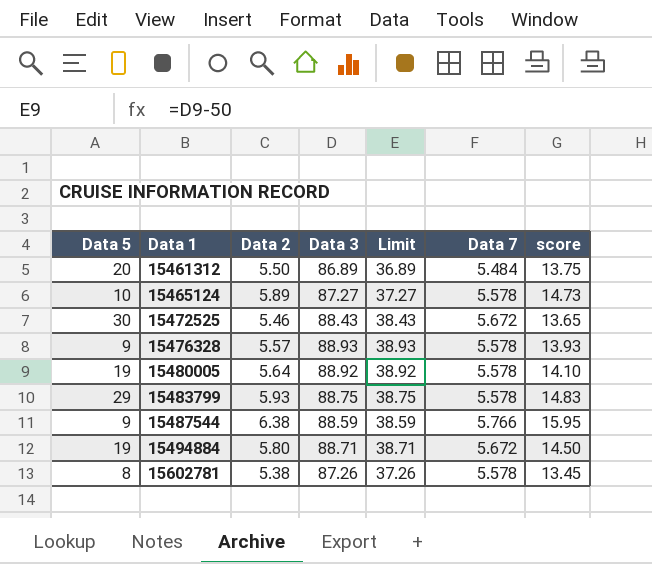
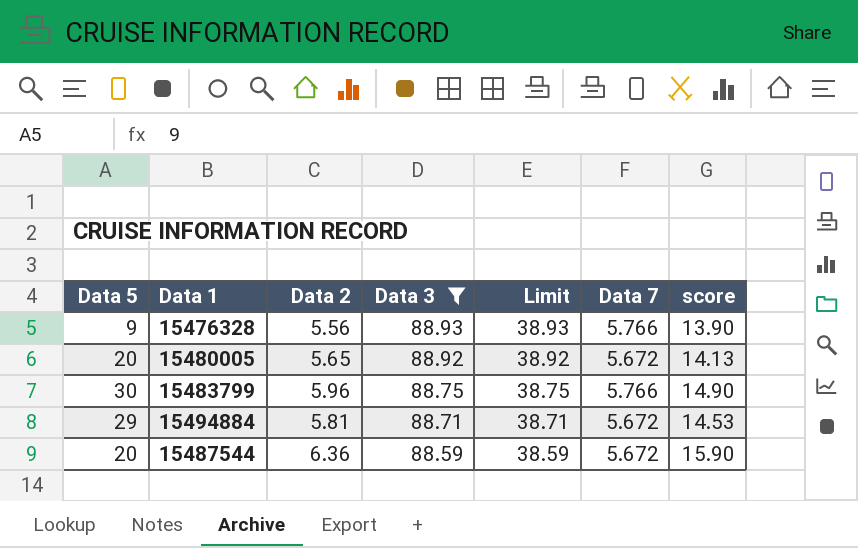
filter: none -> Data 3 >= 88.59
row order: Data 1 ascending -> Data 3 descending
15476328 | Data 2: 5.57 -> 5.56
15476328 | Data 7: 5.578 -> 5.766
15476328 | score: 13.93 -> 13.90
15480005 | Data 5: 19 -> 20
15480005 | Data 2: 5.64 -> 5.65
15480005 | Data 7: 5.578 -> 5.672
15480005 | score: 14.10 -> 14.13
15483799 | Data 5: 29 -> 30
15483799 | Data 2: 5.93 -> 5.96
15483799 | Data 7: 5.578 -> 5.766
15483799 | score: 14.83 -> 14.90
15494884 | Data 5: 19 -> 29
15494884 | Data 2: 5.80 -> 5.81
15494884 | score: 14.50 -> 14.53
15487544 | Data 5: 9 -> 20
15487544 | Data 2: 6.38 -> 6.36
15487544 | Data 7: 5.766 -> 5.672
15487544 | score: 15.95 -> 15.90

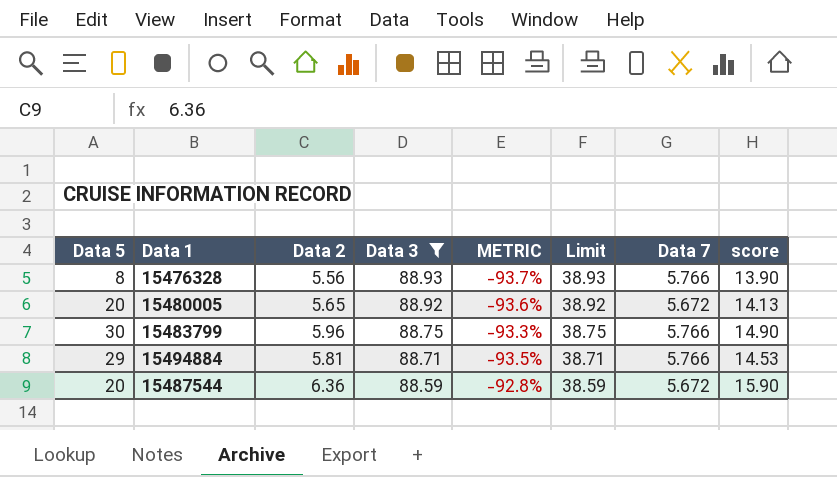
column METRIC | formula: none -> ([Data 2] - [Data 3]) / [Data 3]
15476328 | Data 5: 9 -> 8
15494884 | Data 7: 5.672 -> 5.766

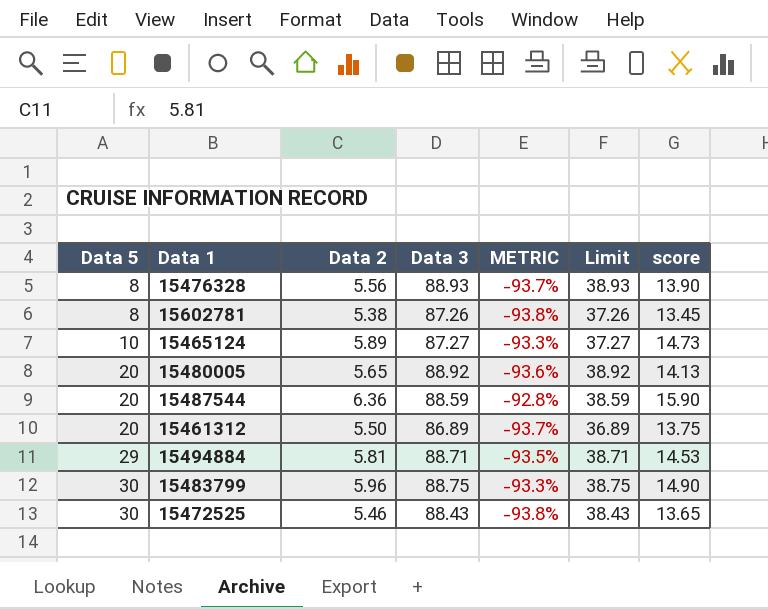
filter: Data 3 >= 88.59 -> none
row order: Data 3 descending -> Data 5 ascending
column Data 7 | position: 7 -> none

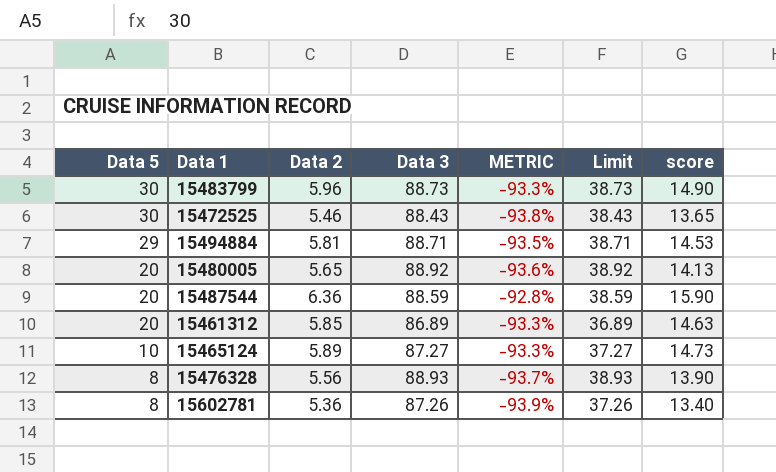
row order: Data 5 ascending -> Data 5 descending
15483799 | Data 3: 88.75 -> 88.73
15483799 | Limit: 38.75 -> 38.73
15461312 | Data 2: 5.50 -> 5.85
15461312 | METRIC: -93.7% -> -93.3%
15461312 | score: 13.75 -> 14.63
15602781 | Data 2: 5.38 -> 5.36
15602781 | METRIC: -93.8% -> -93.9%
15602781 | score: 13.45 -> 13.40

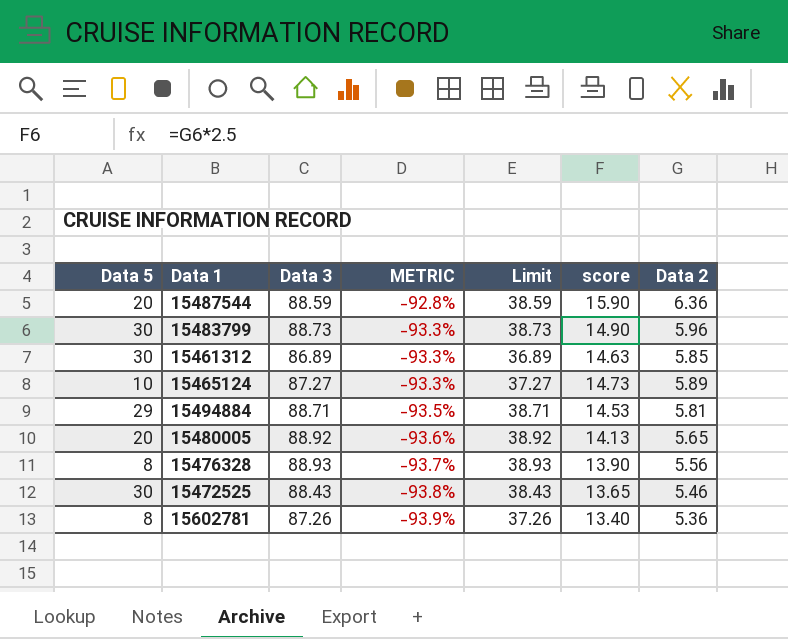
row order: Data 5 descending -> METRIC descending
column Data 2 | position: 3 -> 7
15461312 | Data 5: 20 -> 30

